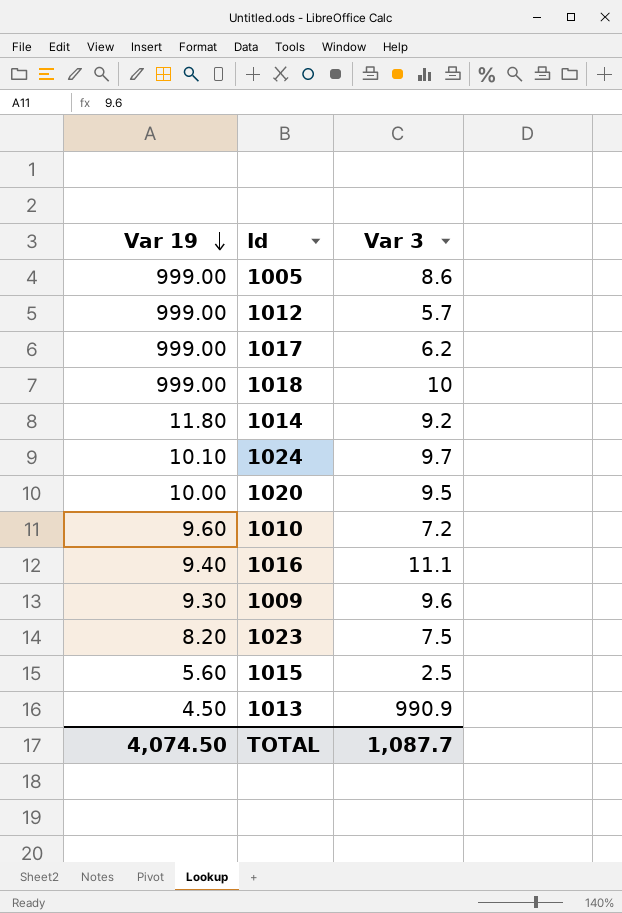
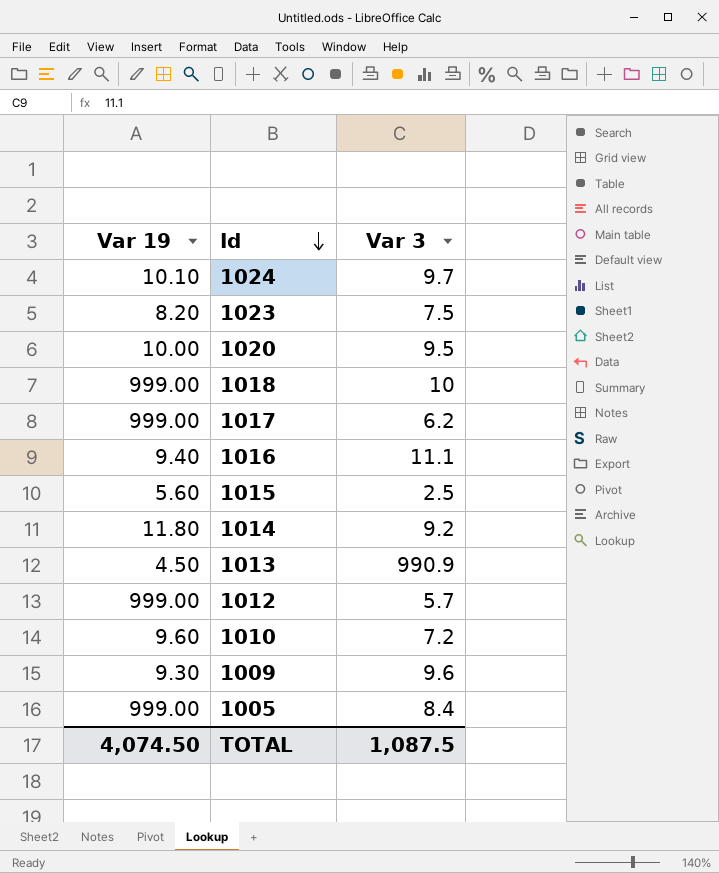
row order: Var 19 descending -> Id descending
1005 | Var 3: 8.6 -> 8.4
TOTAL | Var 3: 1,087.7 -> 1,087.5

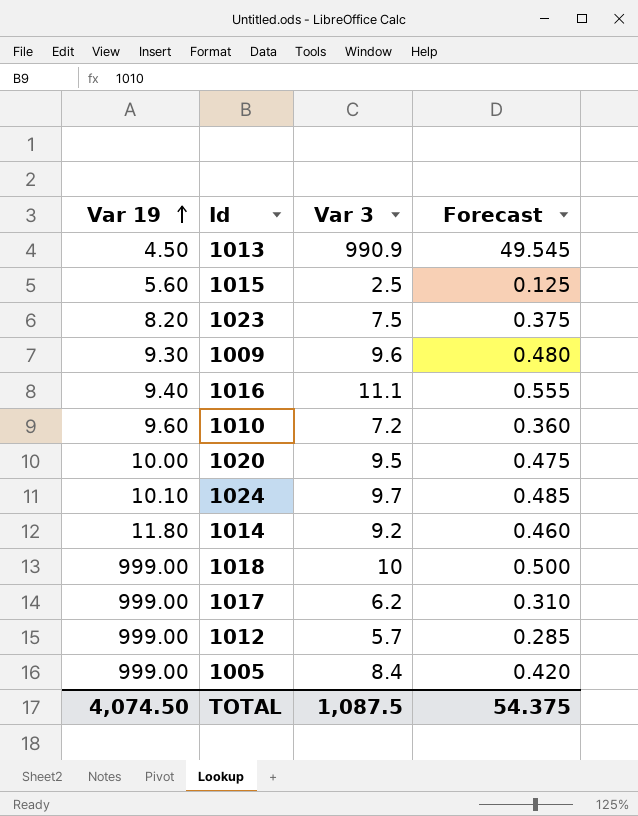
row order: Id descending -> Var 19 ascending
column Forecast | formula: none -> [Var 3] * 0.05

